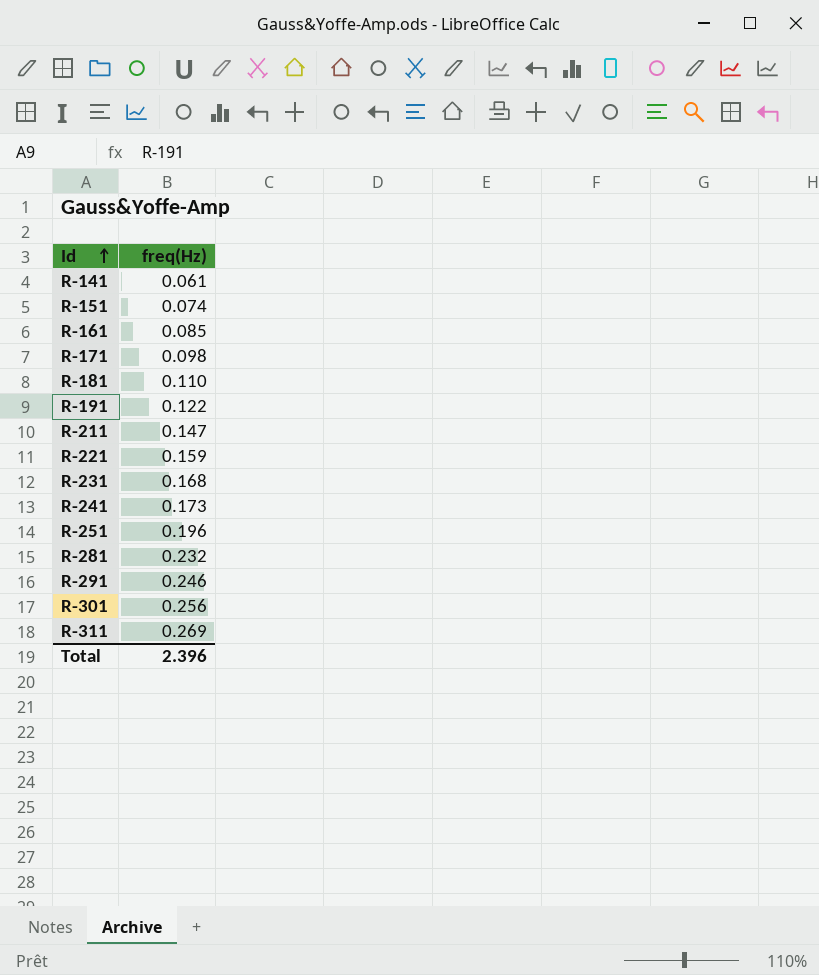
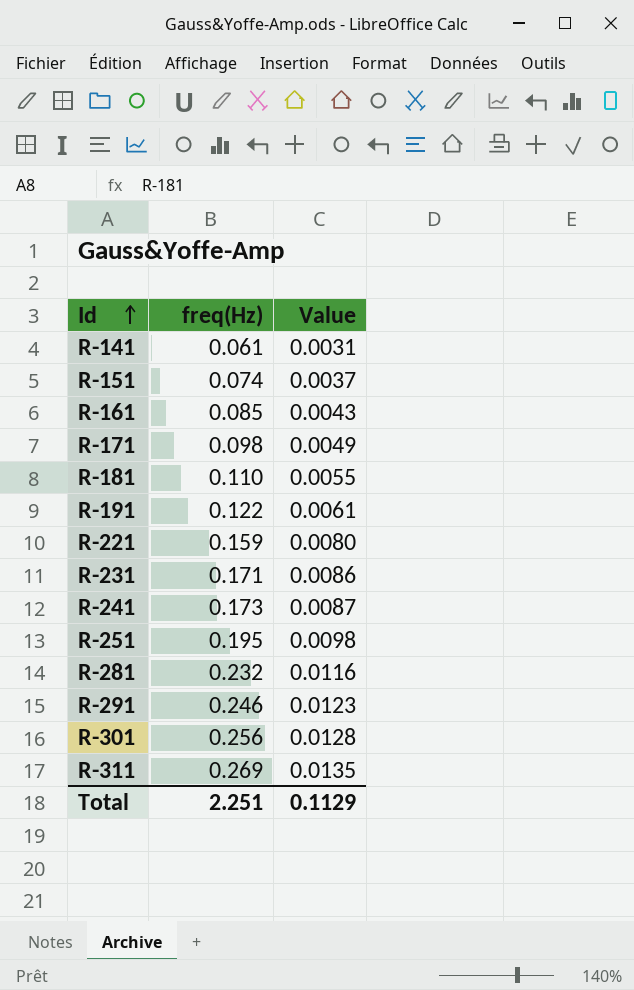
column Value | formula: none -> [freq(Hz)] * 0.05
row R-211: 0.147 -> none
R-231 | freq(Hz): 0.168 -> 0.171
R-251 | freq(Hz): 0.196 -> 0.195
Total | freq(Hz): 2.396 -> 2.251

